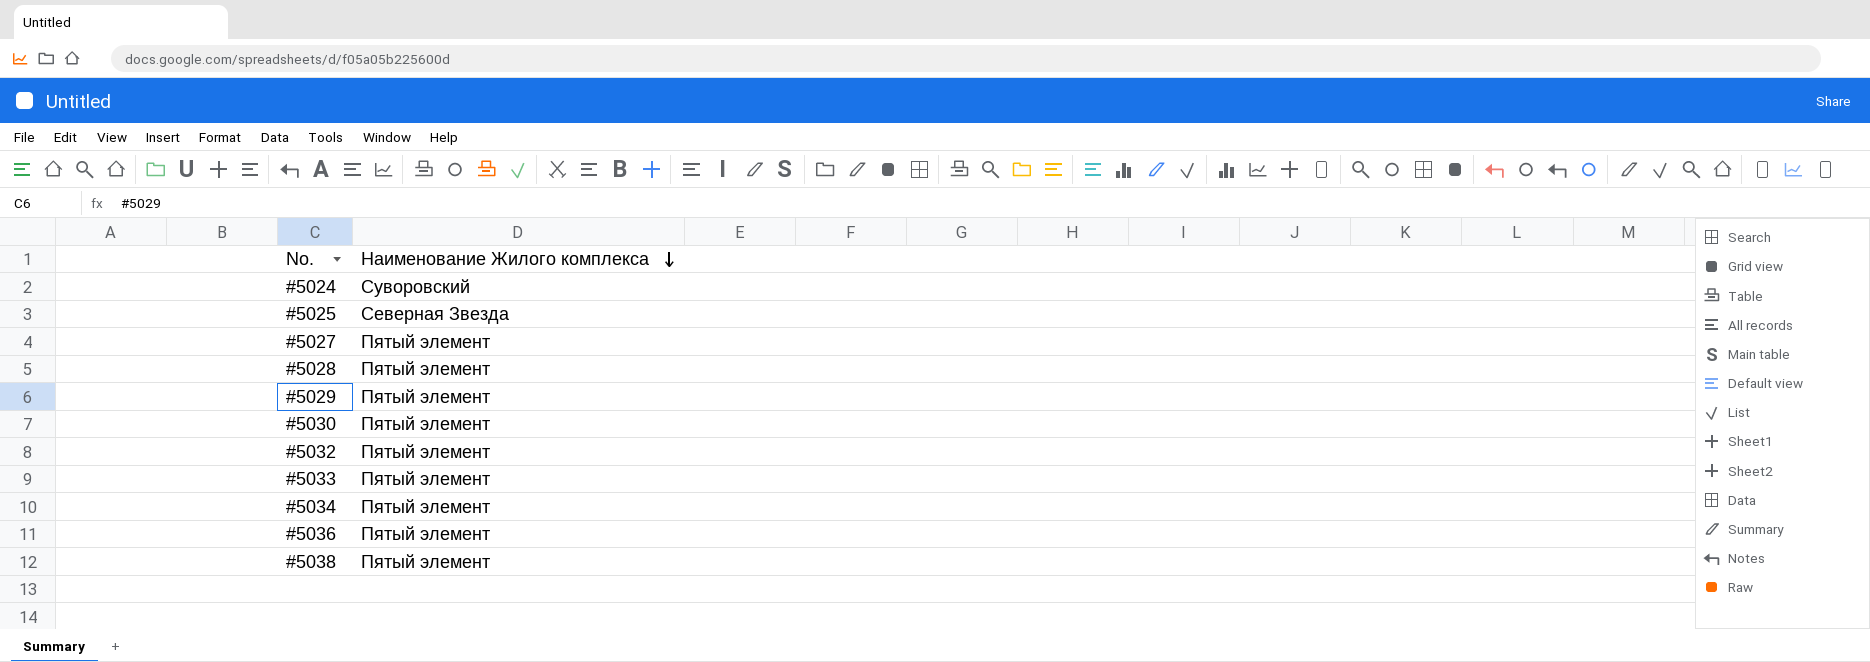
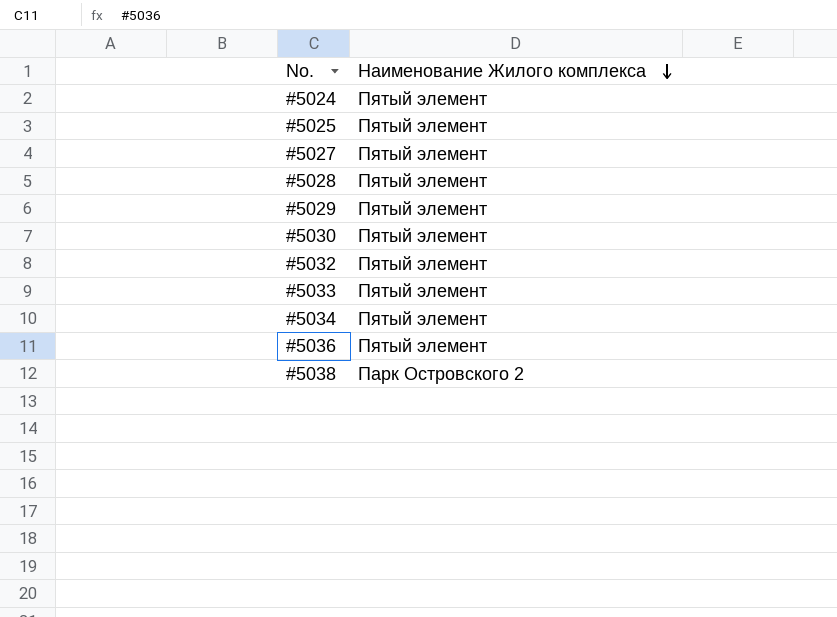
#5024 | Наименование Жилого комплекса: Суворовский -> Пятый элемент
#5025 | Наименование Жилого комплекса: Северная Звезда -> Пятый элемент
#5038 | Наименование Жилого комплекса: Пятый элемент -> Парк Островского 2

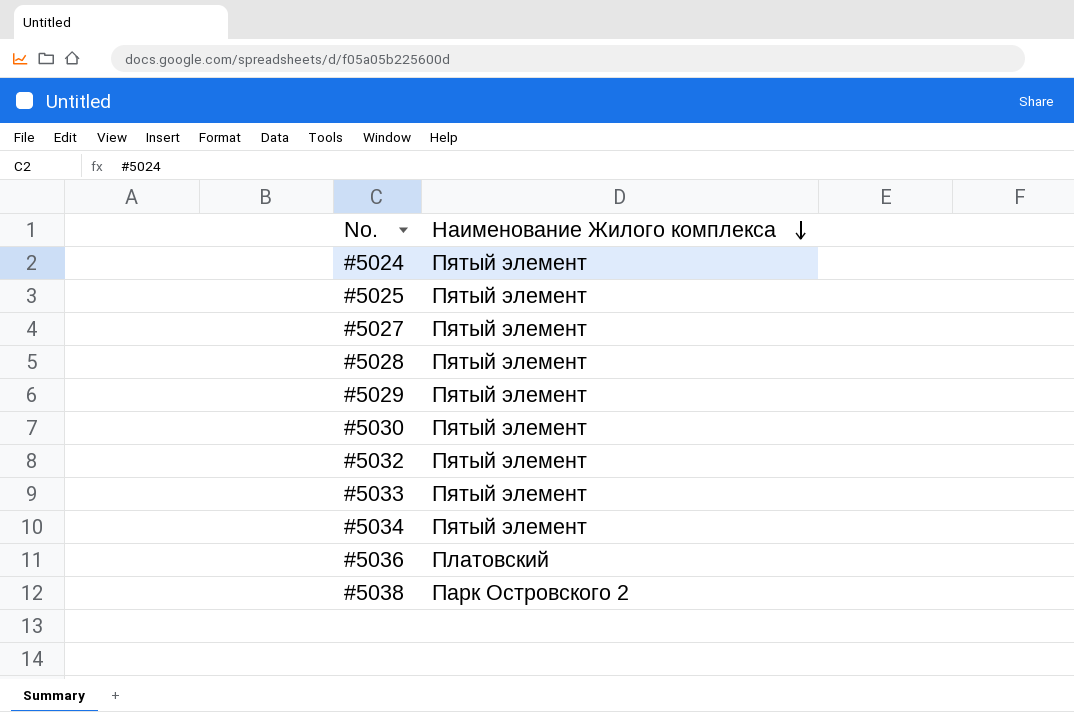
#5036 | Наименование Жилого комплекса: Пятый элемент -> Платовский

